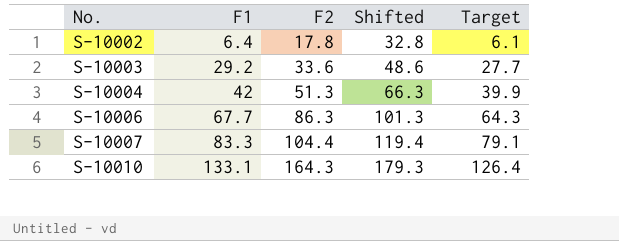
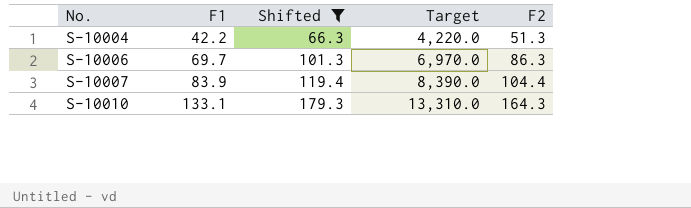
filter: none -> Shifted >= 66.3
column Target | formula: [F1] * 0.95 -> [F1] * 100
column F2 | position: 3 -> 5
S-10004 | F1: 42 -> 42.2
S-10006 | F1: 67.7 -> 69.7
S-10007 | F1: 83.3 -> 83.9

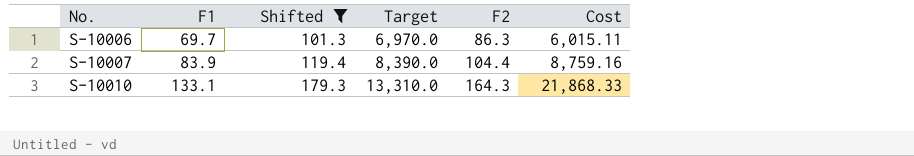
column Cost | formula: none -> [F1] * [F2]
row S-10004: 42.2 | 66.3 | 4,220.0 | 51.3 -> none

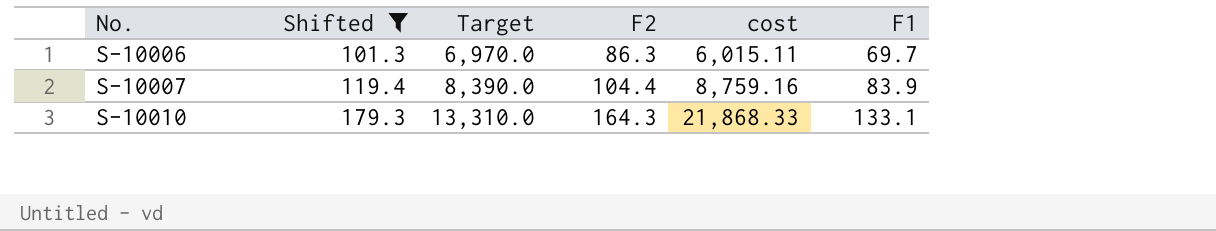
column name: Cost -> cost
column F1 | position: 2 -> 6

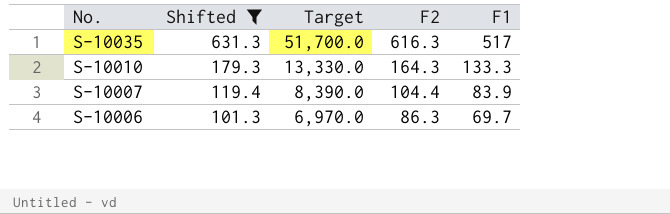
row order: No. ascending -> No. descending
column cost | formula: [F2] * [F1] -> none
row S-10035: none -> 631.3 | 51,700.0 | 616.3 | 517
S-10010 | Target: 13,310.0 -> 13,330.0
S-10010 | F1: 133.1 -> 133.3

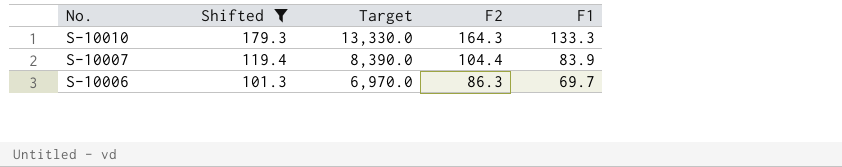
row S-10035: 631.3 | 51,700.0 | 616.3 | 517 -> none

